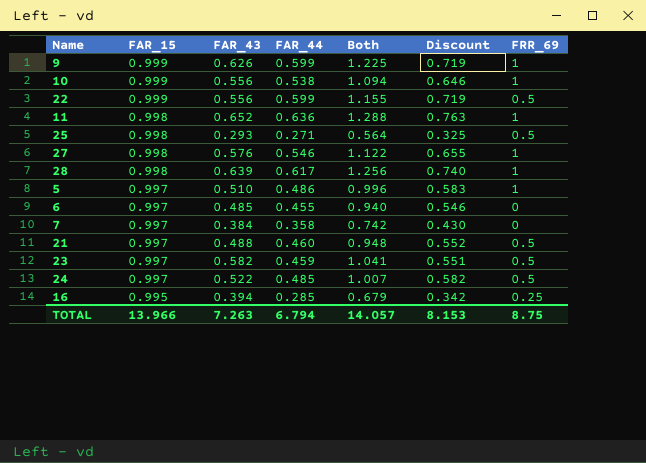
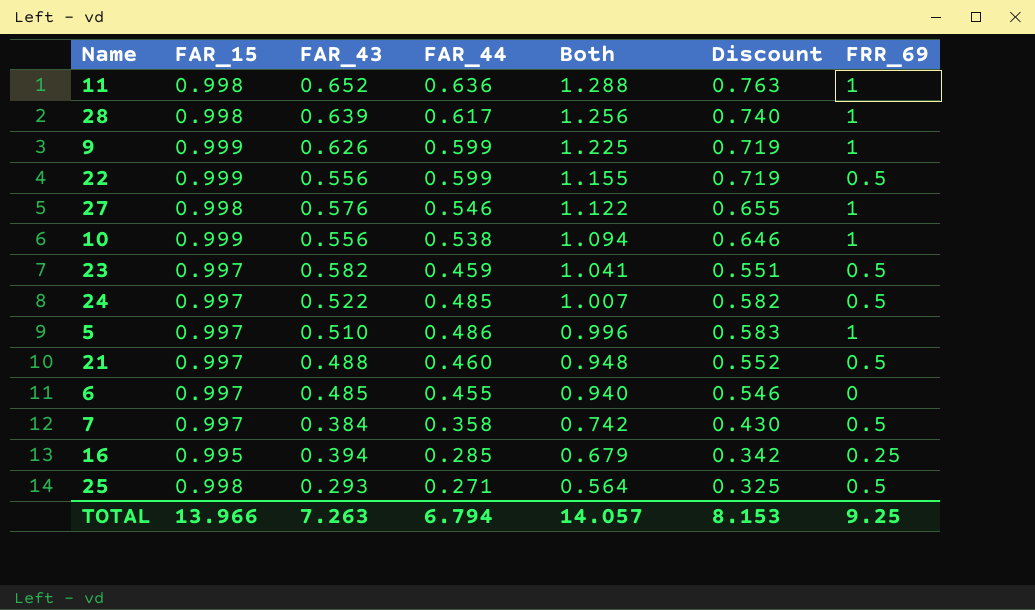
row order: FAR_15 descending -> Both descending
7 | FRR_69: 0 -> 0.5
TOTAL | FRR_69: 8.75 -> 9.25

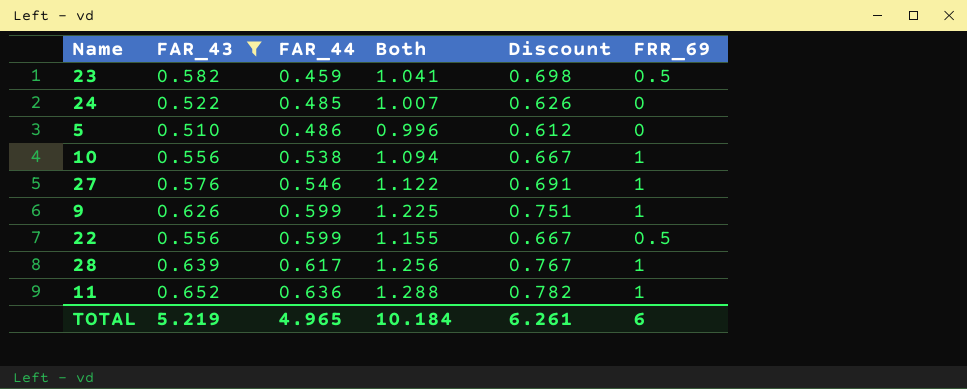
filter: none -> FAR_43 >= 0.510
row order: Both descending -> FAR_44 ascending
column FAR_15 | position: 2 -> none
column Discount | formula: [FAR_44] * 1.2 -> [FAR_43] * 1.2
24 | FRR_69: 0.5 -> 0
5 | FRR_69: 1 -> 0
TOTAL | FAR_43: 7.263 -> 5.219
TOTAL | FAR_44: 6.794 -> 4.965
TOTAL | Both: 14.057 -> 10.184
TOTAL | Discount: 8.153 -> 6.261
TOTAL | FRR_69: 9.25 -> 6

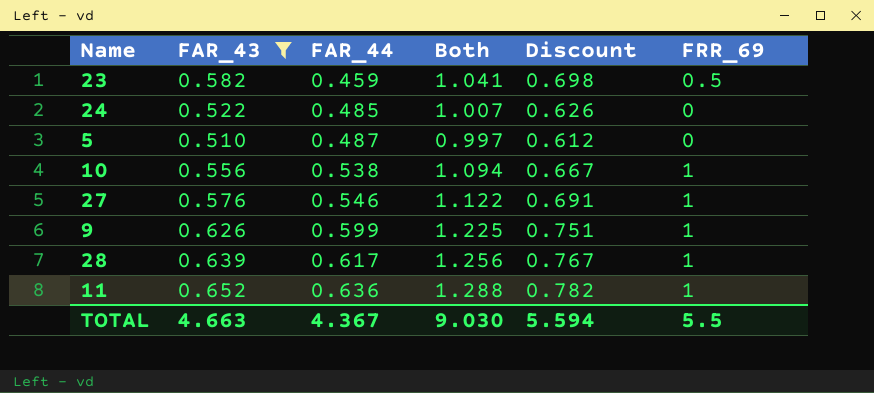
row 22: 0.556 | 0.599 | 1.155 | 0.667 | 0.5 -> none
5 | FAR_44: 0.486 -> 0.487
5 | Both: 0.996 -> 0.997
TOTAL | FAR_43: 5.219 -> 4.663
TOTAL | FAR_44: 4.965 -> 4.367
TOTAL | Both: 10.184 -> 9.030
TOTAL | Discount: 6.261 -> 5.594
TOTAL | FRR_69: 6 -> 5.5

